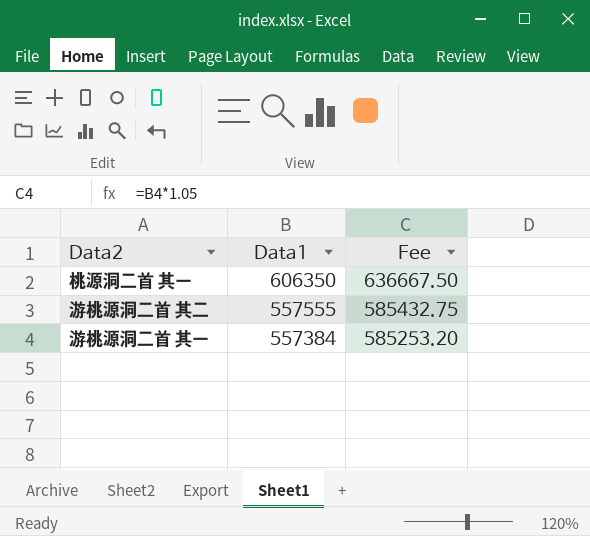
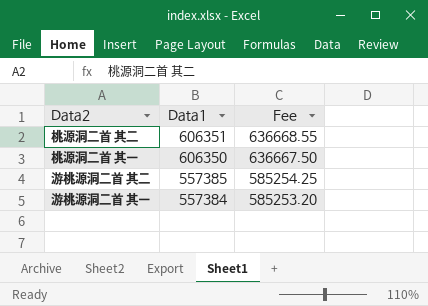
row 桃源洞二首 其二: none -> 606351 | 636668.55
游桃源洞二首 其二 | Data1: 557555 -> 557385
游桃源洞二首 其二 | Fee: 585432.75 -> 585254.25

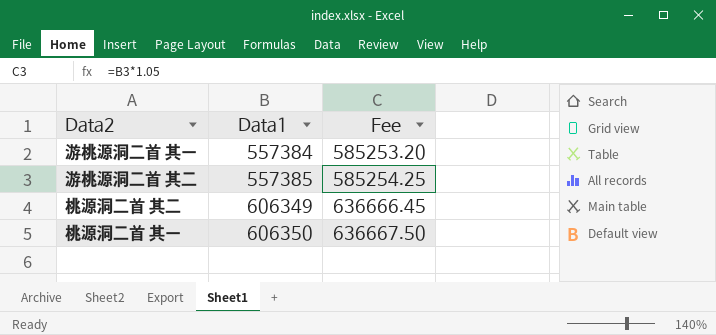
row order: Data1 descending -> Data1 ascending
桃源洞二首 其二 | Data1: 606351 -> 606349
桃源洞二首 其二 | Fee: 636668.55 -> 636666.45

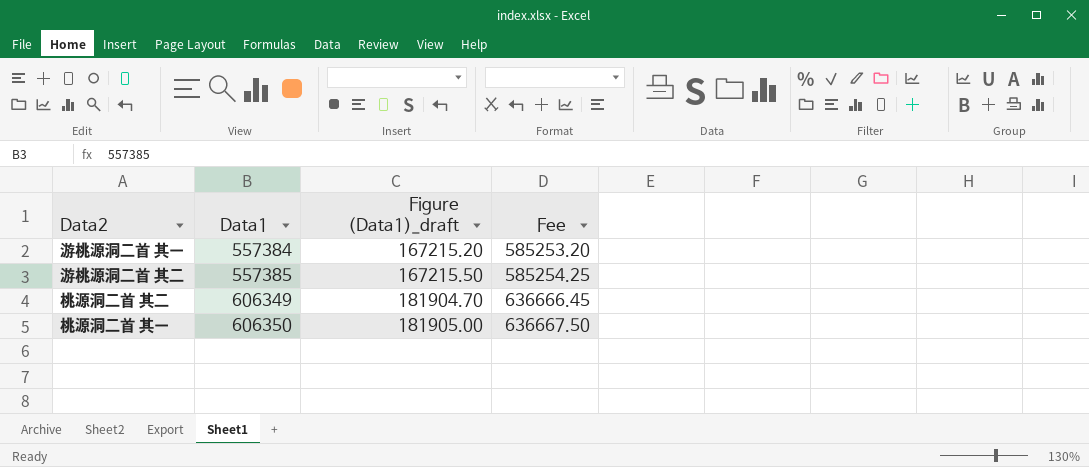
column Figure (Data1)_draft | formula: none -> [Data1] * 0.3

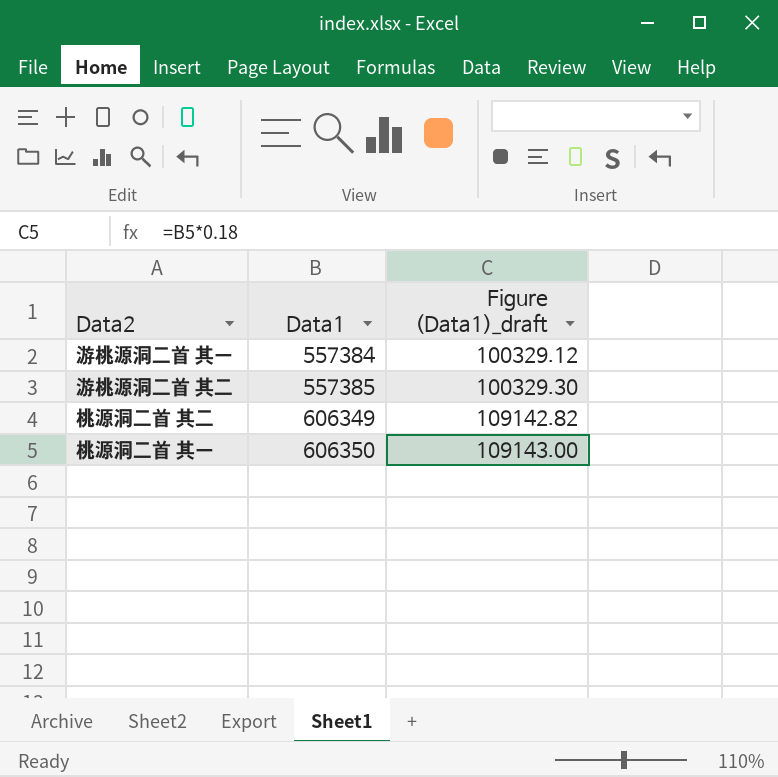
column Fee | formula: [Data1] * 1.05 -> none
column Figure (Data1)_draft | formula: [Data1] * 0.3 -> [Data1] * 0.18

